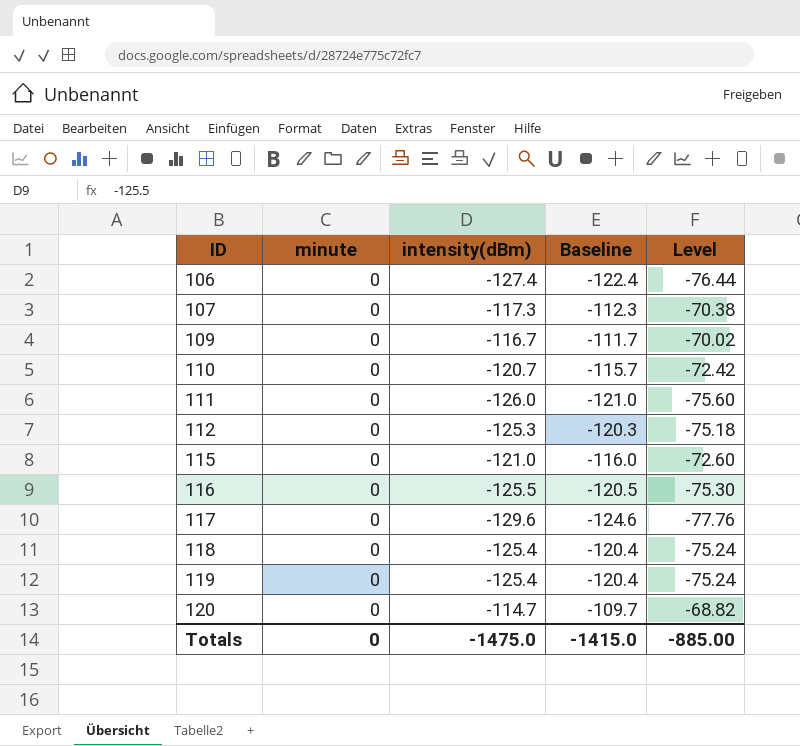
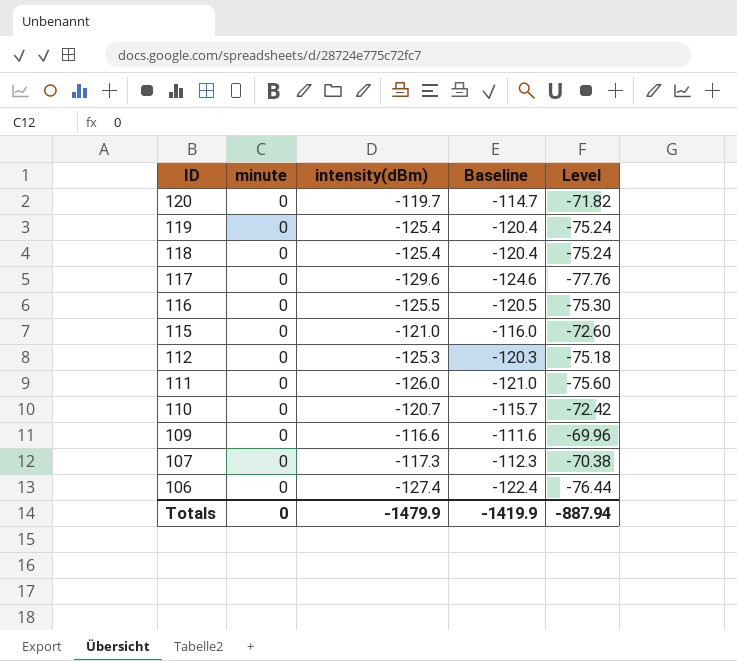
row order: ID ascending -> ID descending
120 | intensity(dBm): -114.7 -> -119.7
120 | Baseline: -109.7 -> -114.7
120 | Level: -68.82 -> -71.82
109 | intensity(dBm): -116.7 -> -116.6
109 | Baseline: -111.7 -> -111.6
109 | Level: -70.02 -> -69.96
Totals | intensity(dBm): -1475.0 -> -1479.9
Totals | Baseline: -1415.0 -> -1419.9
Totals | Level: -885.00 -> -887.94

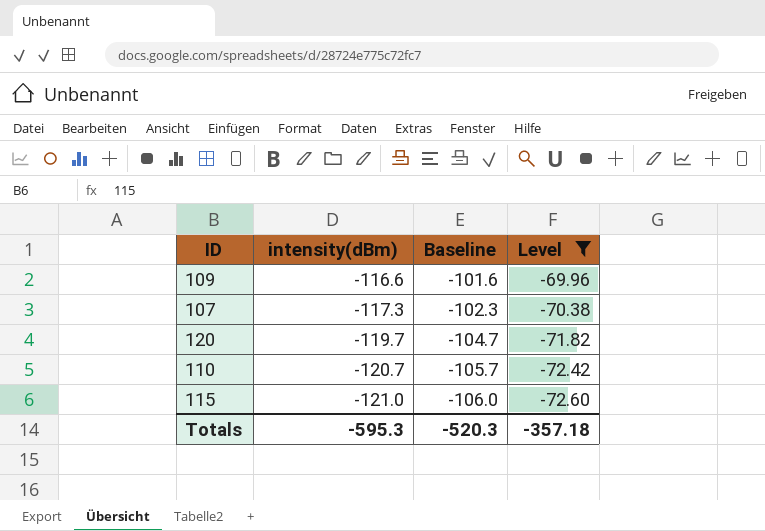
filter: none -> Level >= -72.60
row order: ID descending -> intensity(dBm) descending
column minute | position: 2 -> none
column Baseline | formula: [intensity(dBm)] + 5 -> [intensity(dBm)] + 15
Totals | intensity(dBm): -1479.9 -> -595.3
Totals | Baseline: -1419.9 -> -520.3
Totals | Level: -887.94 -> -357.18

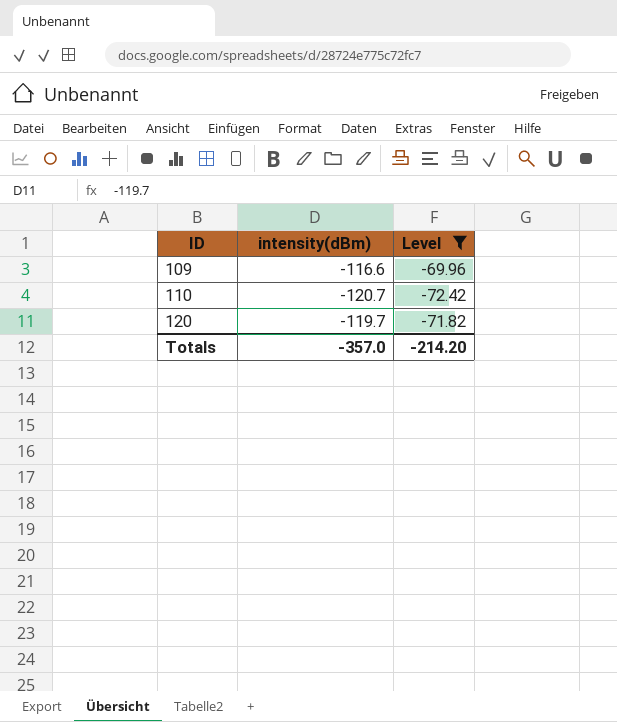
row order: intensity(dBm) descending -> ID ascending
column Baseline | formula: [intensity(dBm)] + 15 -> none
row 107: -117.3 | -102.3 | -70.38 -> none
row 115: -121.0 | -106.0 | -72.60 -> none
Totals | intensity(dBm): -595.3 -> -357.0
Totals | Level: -357.18 -> -214.20

